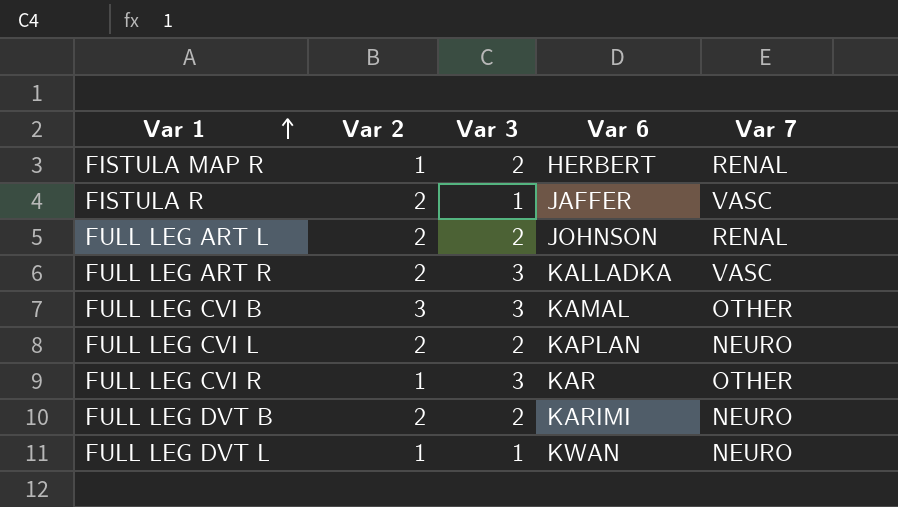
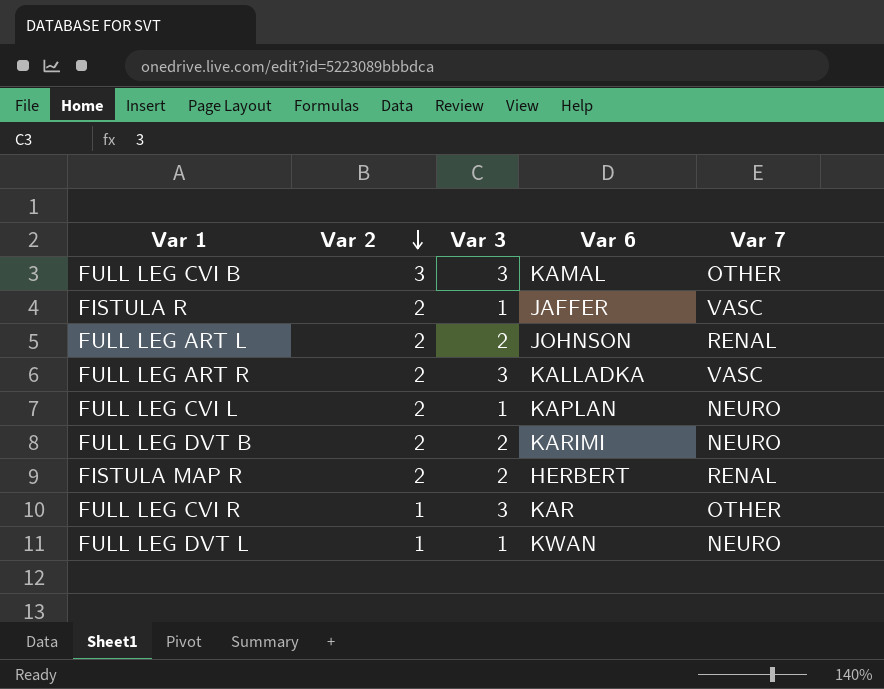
row order: Var 1 ascending -> Var 2 descending
FULL LEG CVI L | Var 3: 2 -> 1
FISTULA MAP R | Var 2: 1 -> 2

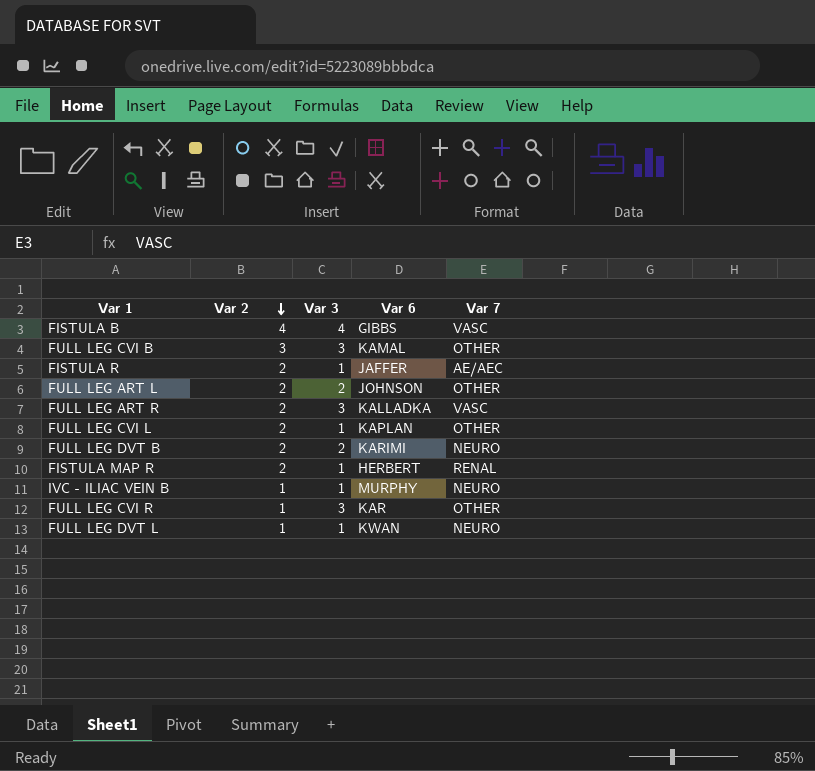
row FISTULA B: none -> 4 | 4 | GIBBS | VASC
FISTULA R | Var 7: VASC -> AE/AEC
FULL LEG ART L | Var 7: RENAL -> OTHER
FULL LEG CVI L | Var 7: NEURO -> OTHER
FISTULA MAP R | Var 3: 2 -> 1
row IVC - ILIAC VEIN B: none -> 1 | 1 | MURPHY | NEURO

